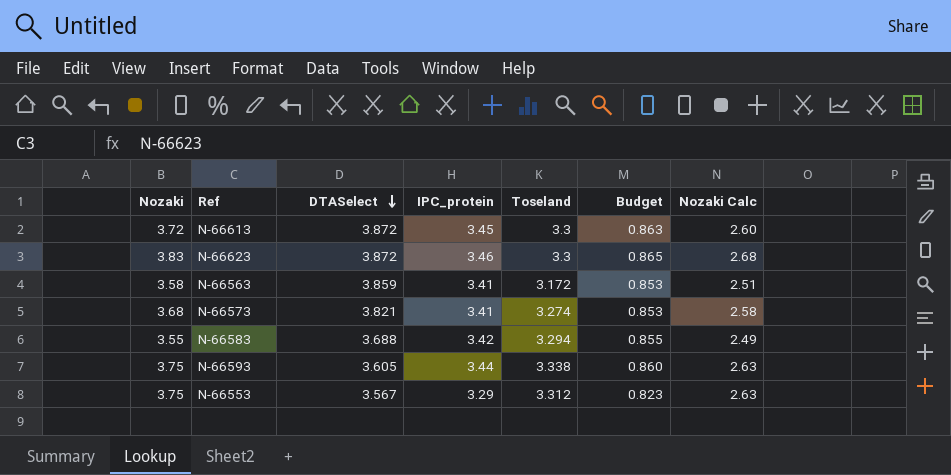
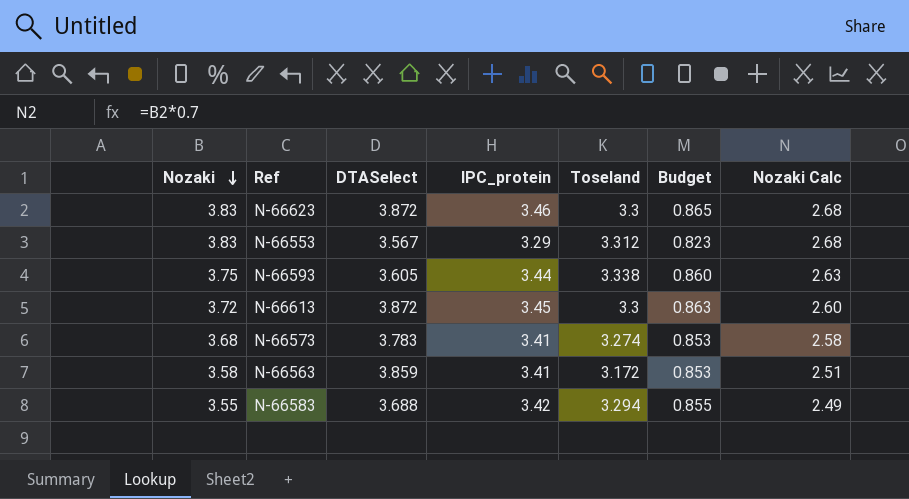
row order: DTASelect descending -> Nozaki descending
N-66553 | Nozaki: 3.75 -> 3.83
N-66553 | Nozaki Calc: 2.63 -> 2.68
N-66573 | DTASelect: 3.821 -> 3.783

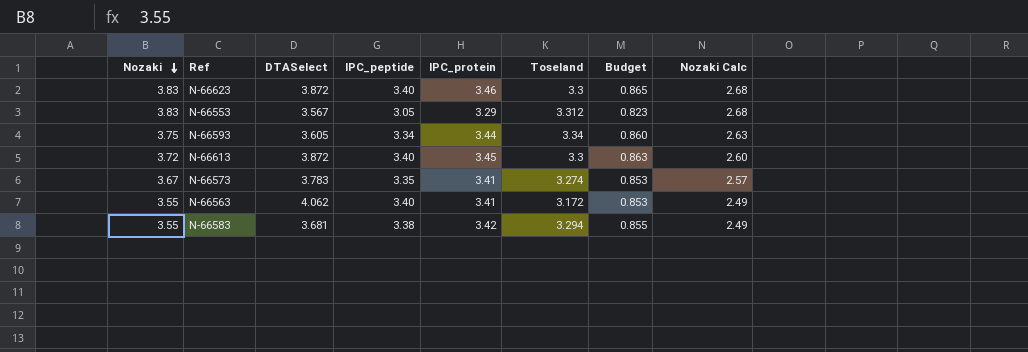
column IPC_peptide | position: none -> 4
N-66593 | Toseland: 3.338 -> 3.34
N-66573 | Nozaki: 3.68 -> 3.67
N-66573 | Nozaki Calc: 2.58 -> 2.57
N-66563 | Nozaki: 3.58 -> 3.55
N-66563 | DTASelect: 3.859 -> 4.062
N-66563 | Nozaki Calc: 2.51 -> 2.49
N-66583 | DTASelect: 3.688 -> 3.681

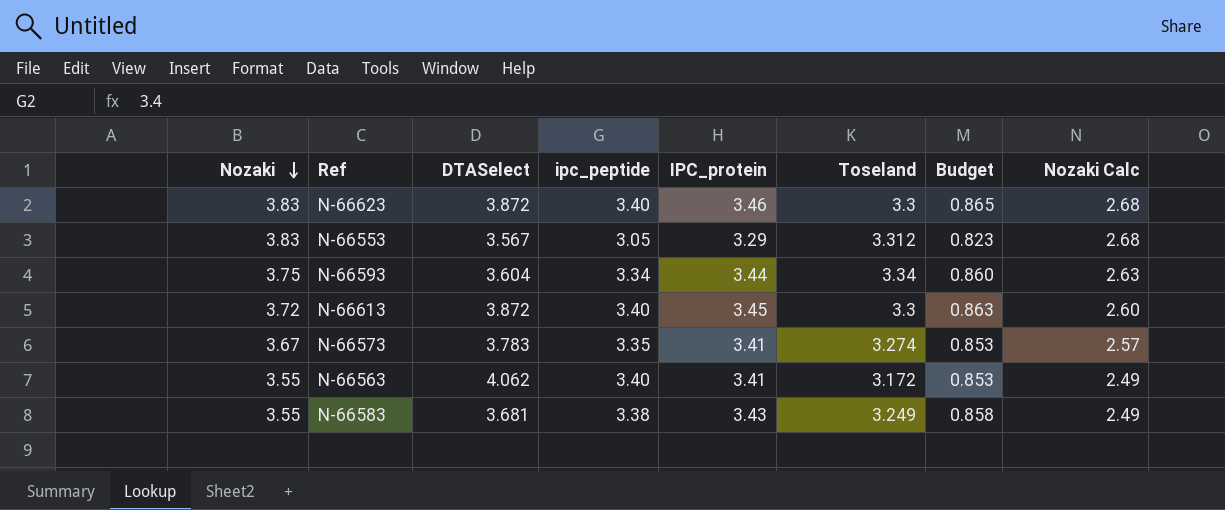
column name: IPC_peptide -> ipc_peptide
N-66593 | DTASelect: 3.605 -> 3.604
N-66583 | IPC_protein: 3.42 -> 3.43
N-66583 | Toseland: 3.294 -> 3.249
N-66583 | Budget: 0.855 -> 0.858

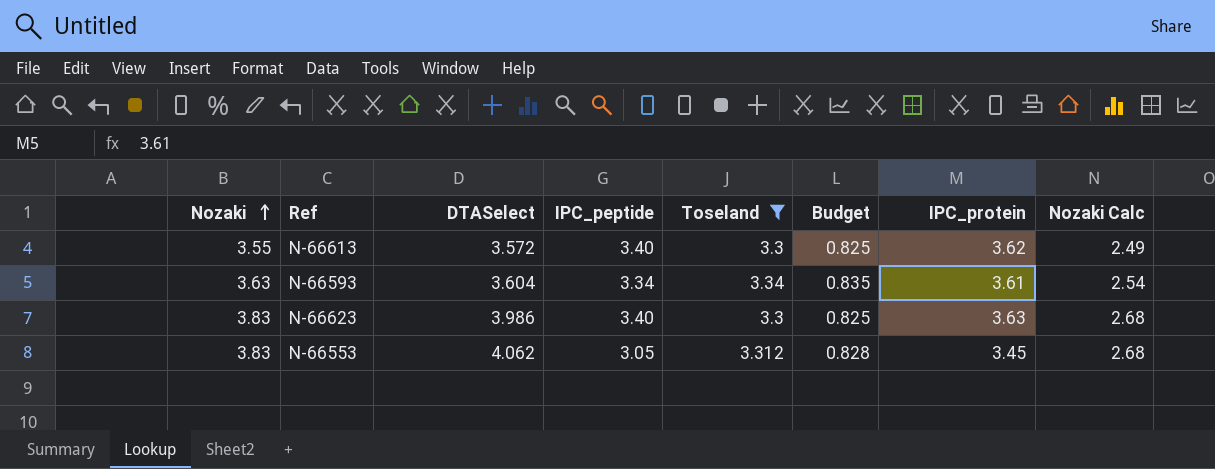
filter: none -> Toseland >= 3.3
row order: Nozaki descending -> Nozaki ascending
column name: ipc_peptide -> IPC_peptide
column Budget | formula: [IPC_protein] * 0.25 -> [Toseland] * 0.25
column IPC_protein | position: 5 -> 7
N-66613 | Nozaki: 3.72 -> 3.55
N-66613 | DTASelect: 3.872 -> 3.572
N-66613 | IPC_protein: 3.45 -> 3.62
N-66613 | Nozaki Calc: 2.60 -> 2.49
N-66593 | Nozaki: 3.75 -> 3.63
N-66593 | IPC_protein: 3.44 -> 3.61
N-66593 | Nozaki Calc: 2.63 -> 2.54
N-66623 | DTASelect: 3.872 -> 3.986
N-66623 | IPC_protein: 3.46 -> 3.63
N-66553 | DTASelect: 3.567 -> 4.062
N-66553 | IPC_protein: 3.29 -> 3.45

